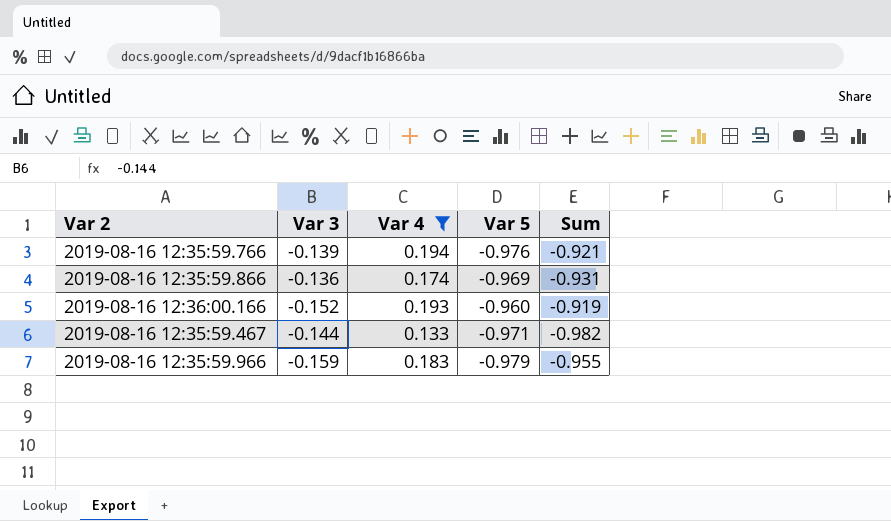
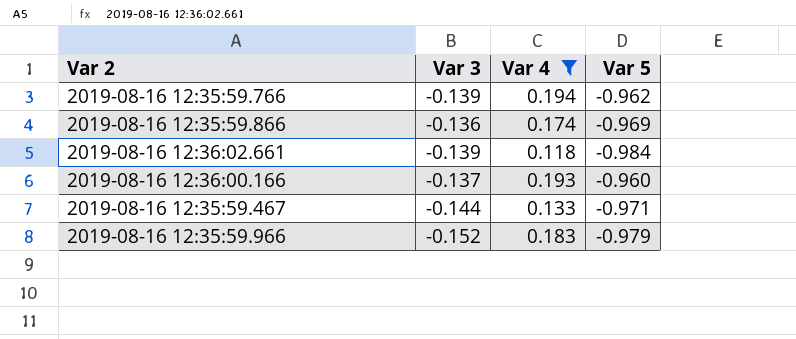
column Sum | formula: [Var 3] + [Var 4] + [Var 5] -> none
2019-08-16 12:35:59.766 | Var 5: -0.976 -> -0.962
row 2019-08-16 12:36:02.661: none -> -0.139 | 0.118 | -0.984
2019-08-16 12:36:00.166 | Var 3: -0.152 -> -0.137
2019-08-16 12:35:59.966 | Var 3: -0.159 -> -0.152

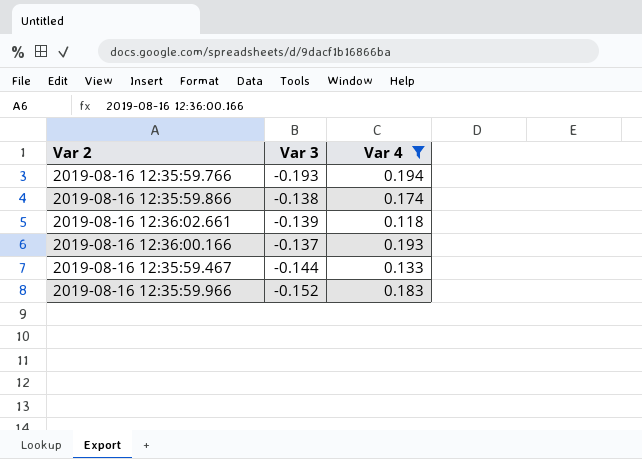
column Var 5 | position: 4 -> none
2019-08-16 12:35:59.766 | Var 3: -0.139 -> -0.193
2019-08-16 12:35:59.866 | Var 3: -0.136 -> -0.138

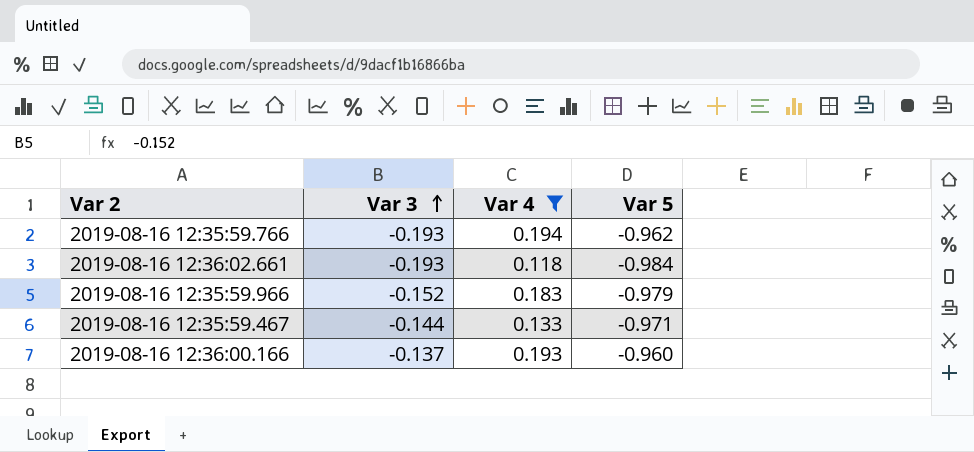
row order: none -> Var 3 ascending
column Var 5 | position: none -> 4
row 2019-08-16 12:35:59.866: -0.138 | 0.174 -> none
2019-08-16 12:36:02.661 | Var 3: -0.139 -> -0.193

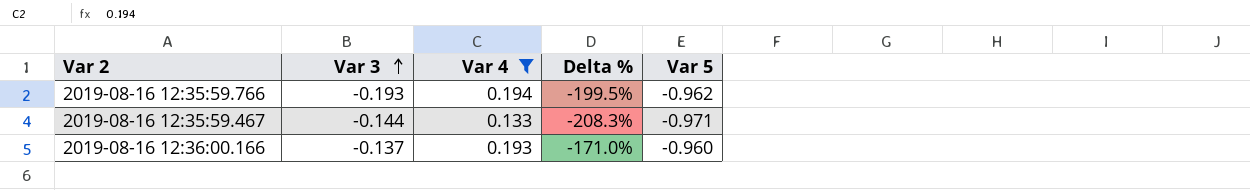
column Delta % | formula: none -> ([Var 3] - [Var 4]) / [Var 4]
row 2019-08-16 12:36:02.661: -0.193 | 0.118 | -0.984 -> none
row 2019-08-16 12:35:59.966: -0.152 | 0.183 | -0.979 -> none

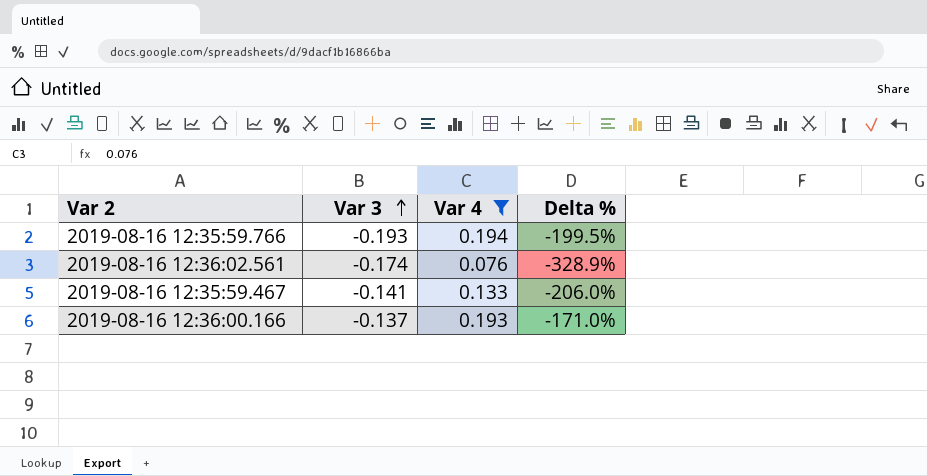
column Var 5 | position: 5 -> none
row 2019-08-16 12:36:02.561: none -> -0.174 | 0.076 | -328.9%
2019-08-16 12:35:59.467 | Var 3: -0.144 -> -0.141
2019-08-16 12:35:59.467 | Delta %: -208.3% -> -206.0%

